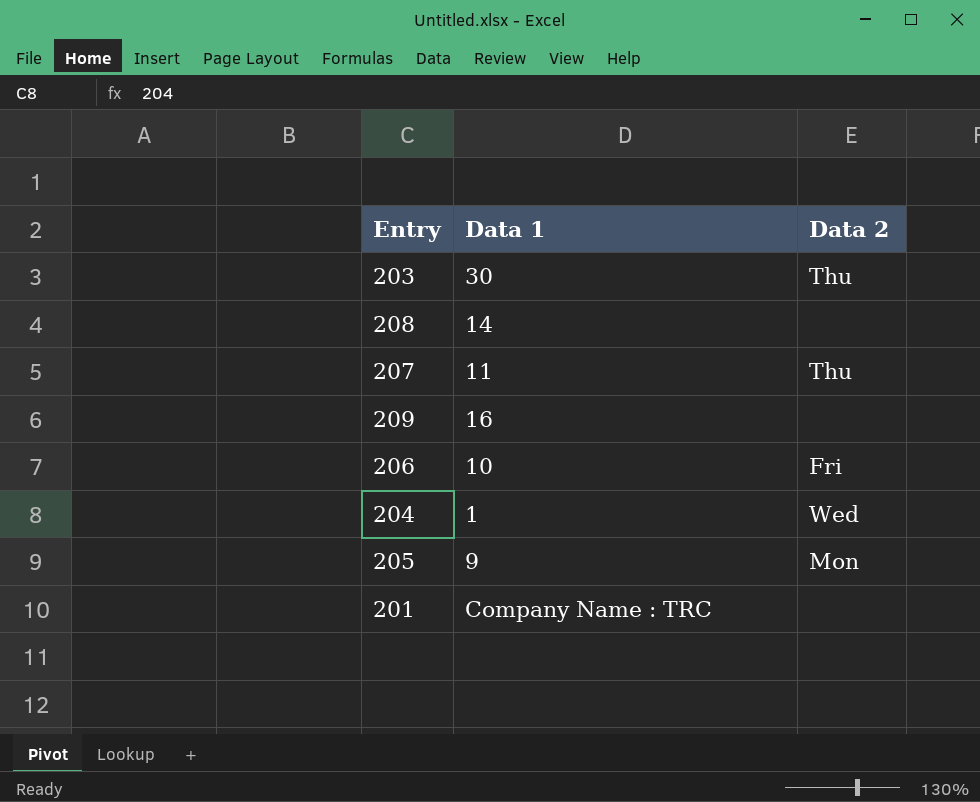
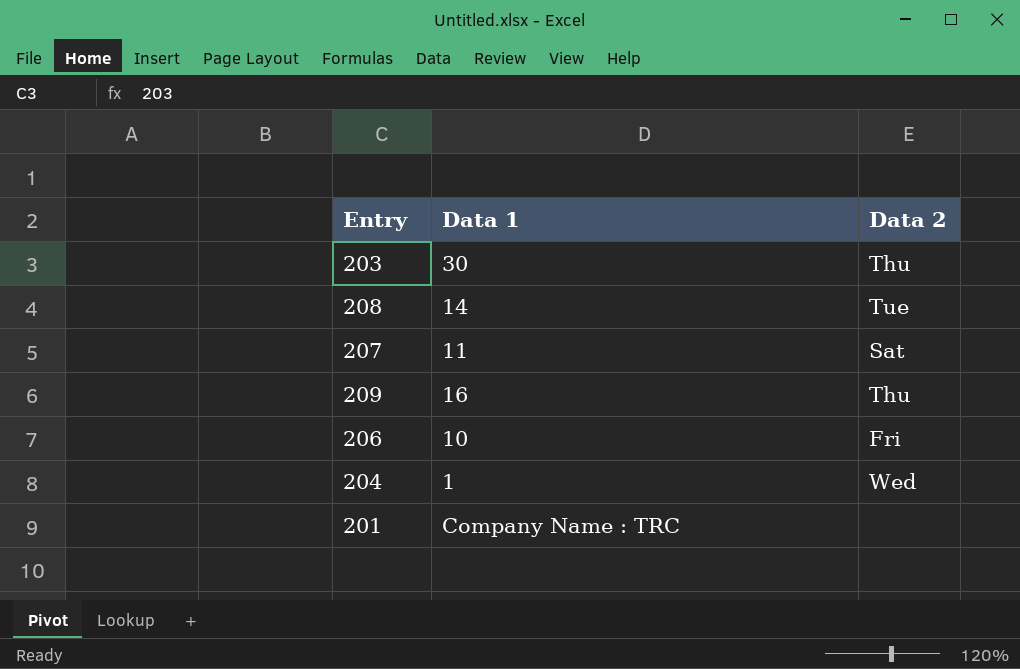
row 205: 9 | Mon -> none
208 | Data 2: none -> Tue
207 | Data 2: Thu -> Sat
209 | Data 2: none -> Thu

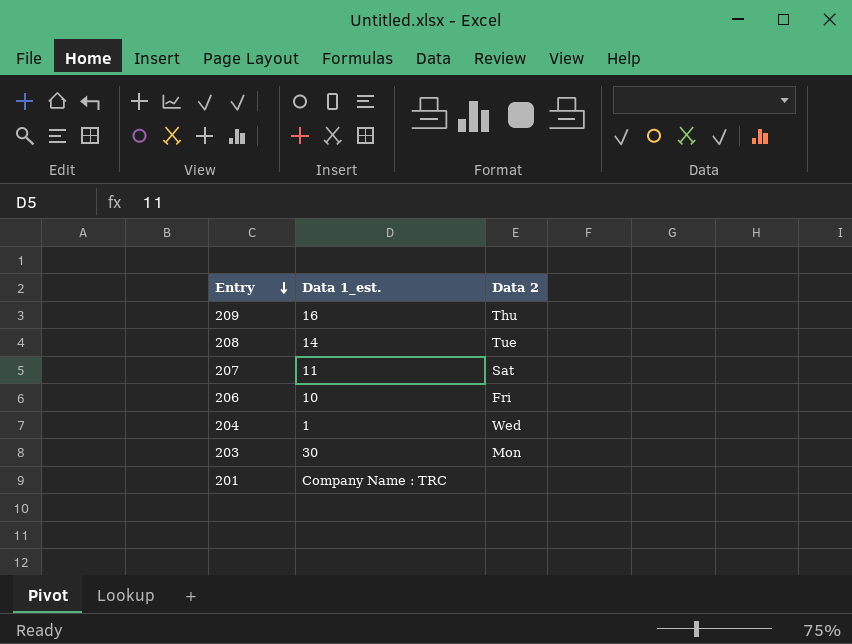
row order: none -> Entry descending
column name: Data 1 -> Data 1_est.
203 | Data 2: Thu -> Mon

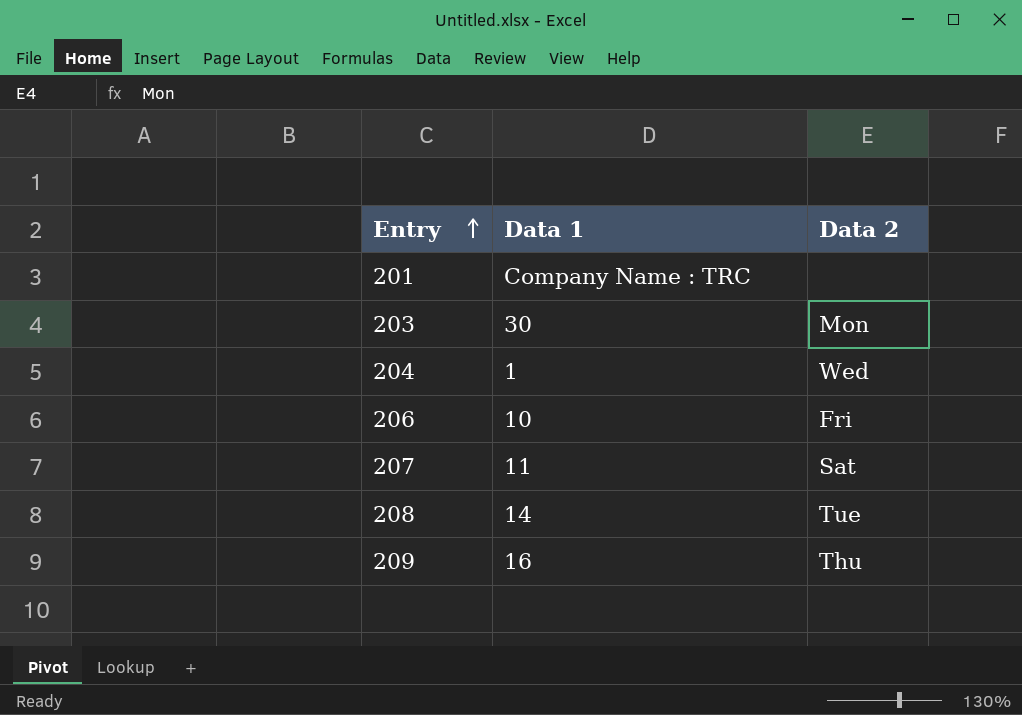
row order: Entry descending -> Entry ascending
column name: Data 1_est. -> Data 1

